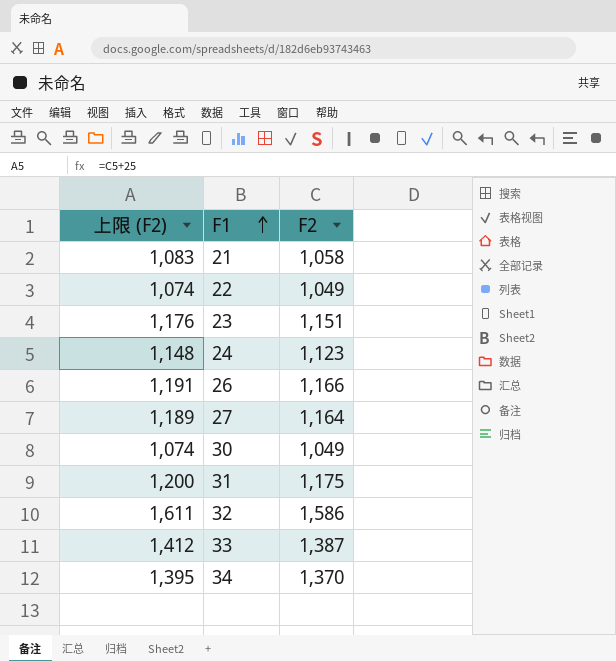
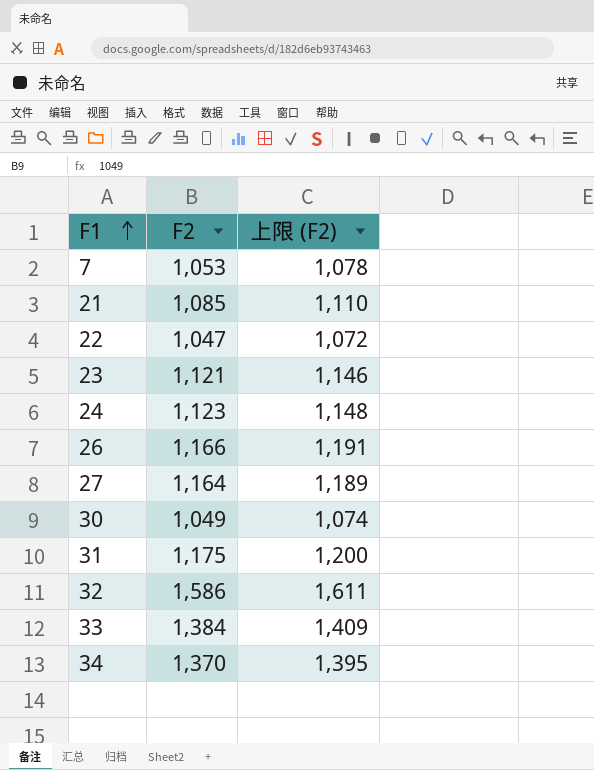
column 上限 (F2) | position: 1 -> 3
row 7: none -> 1,053 | 1,078
21 | F2: 1,058 -> 1,085
21 | 上限 (F2): 1,083 -> 1,110
22 | F2: 1,049 -> 1,047
22 | 上限 (F2): 1,074 -> 1,072
23 | F2: 1,151 -> 1,121
23 | 上限 (F2): 1,176 -> 1,146
33 | F2: 1,387 -> 1,384
33 | 上限 (F2): 1,412 -> 1,409

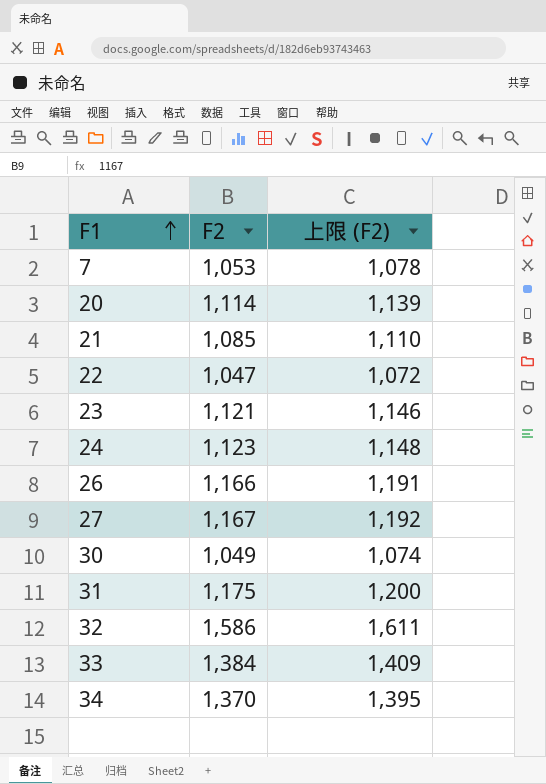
row 20: none -> 1,114 | 1,139
27 | F2: 1,164 -> 1,167
27 | 上限 (F2): 1,189 -> 1,192

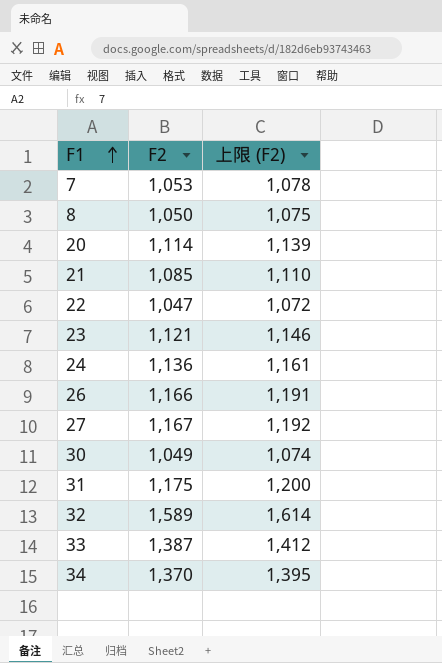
row 8: none -> 1,050 | 1,075
24 | F2: 1,123 -> 1,136
24 | 上限 (F2): 1,148 -> 1,161
32 | F2: 1,586 -> 1,589
32 | 上限 (F2): 1,611 -> 1,614
33 | F2: 1,384 -> 1,387
33 | 上限 (F2): 1,409 -> 1,412

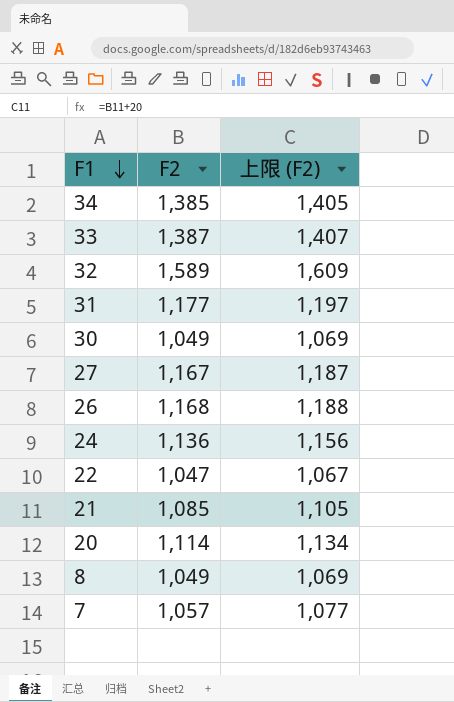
row order: F1 ascending -> F1 descending
column 上限 (F2) | formula: [F2] + 25 -> [F2] + 20
row 23: 1,121 | 1,146 -> none
34 | F2: 1,370 -> 1,385
31 | F2: 1,175 -> 1,177
26 | F2: 1,166 -> 1,168
8 | F2: 1,050 -> 1,049
7 | F2: 1,053 -> 1,057

